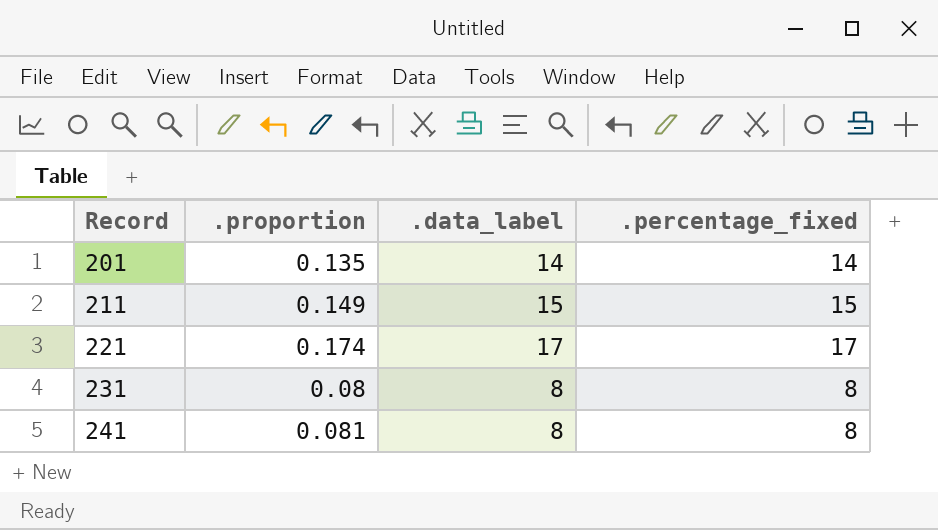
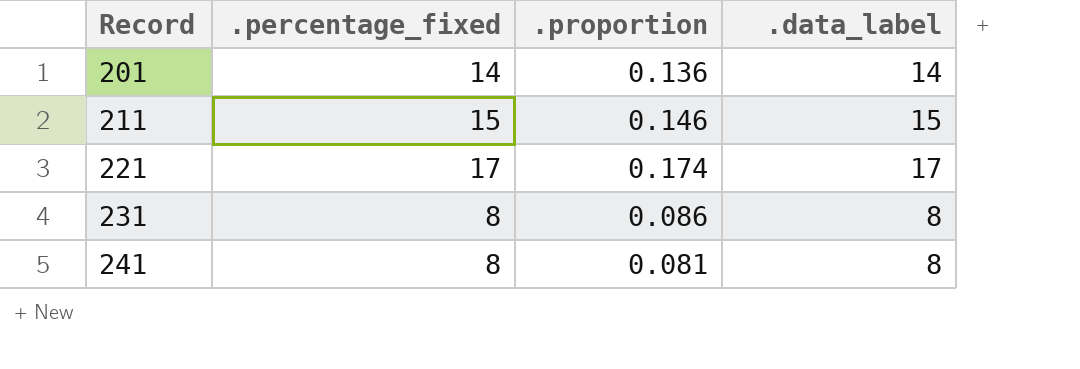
column .percentage_fixed | position: 4 -> 2
201 | .proportion: 0.135 -> 0.136
211 | .proportion: 0.149 -> 0.146
231 | .proportion: 0.08 -> 0.086

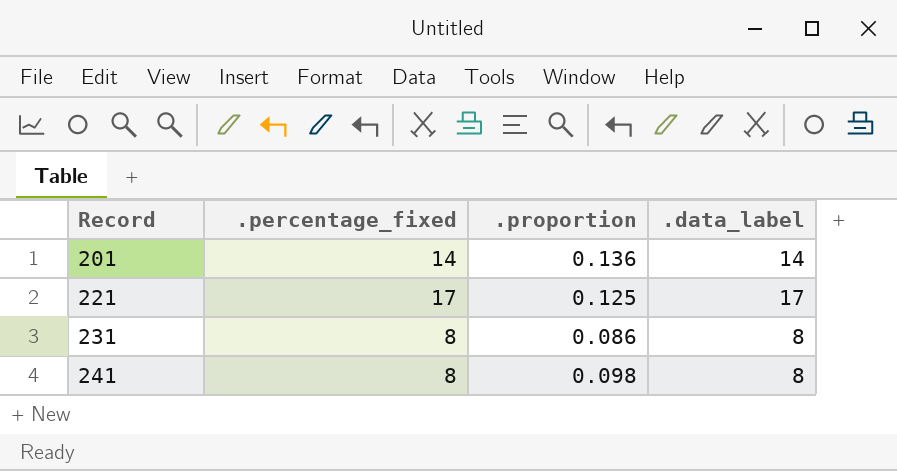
row 211: 15 | 0.146 | 15 -> none
221 | .proportion: 0.174 -> 0.125
241 | .proportion: 0.081 -> 0.098

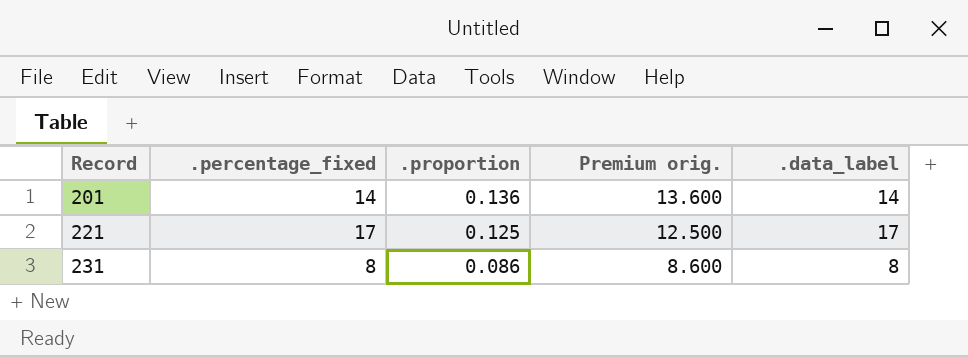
column Premium orig. | formula: none -> [.proportion] * 100
row 241: 8 | 0.098 | 8 -> none

